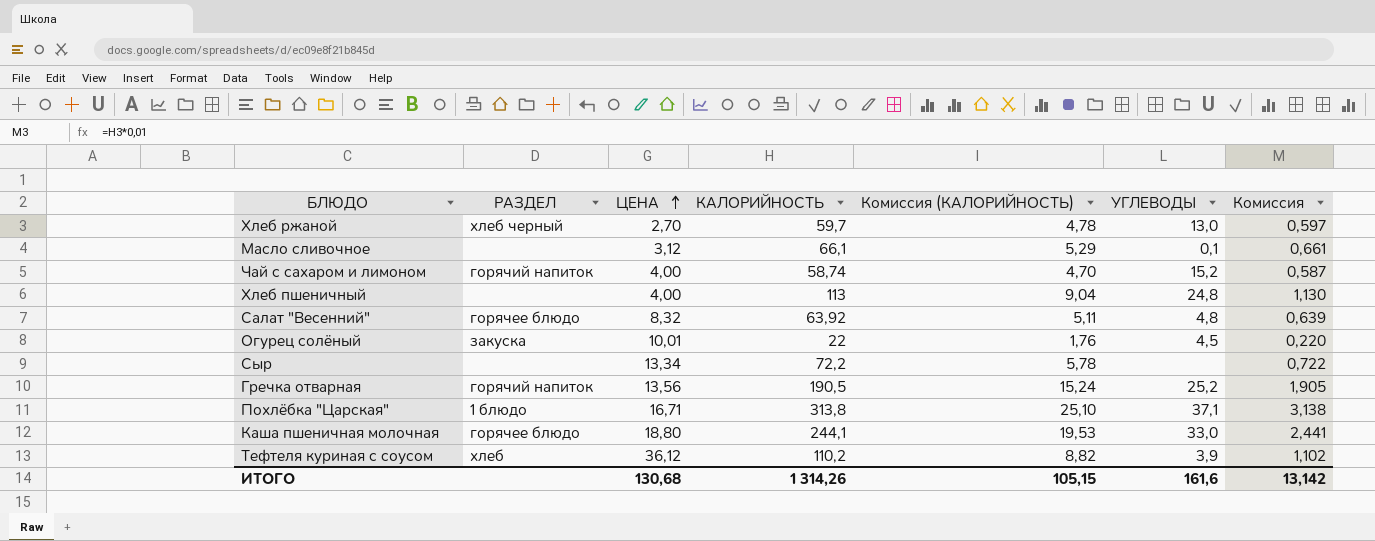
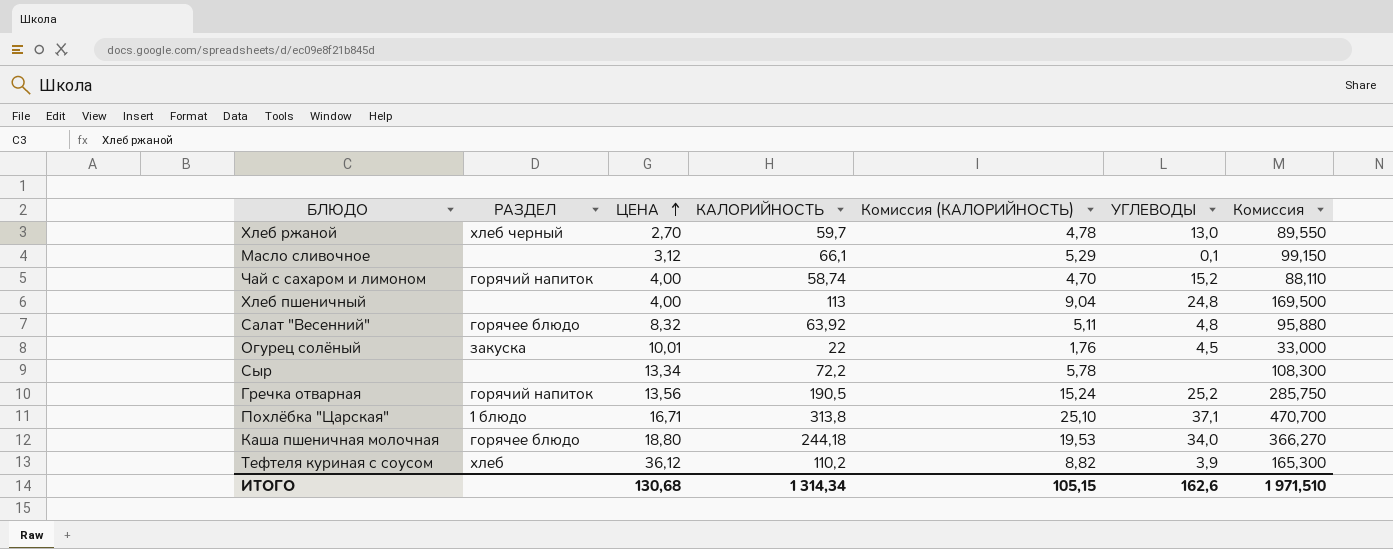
column Комиссия | formula: [КАЛОРИЙНОСТЬ] * 0,01 -> [КАЛОРИЙНОСТЬ] * 1,5
Каша пшеничная молочная | КАЛОРИЙНОСТЬ: 244,1 -> 244,18
Каша пшеничная молочная | УГЛЕВОДЫ: 33,0 -> 34,0
ИТОГО | КАЛОРИЙНОСТЬ: 1 314,26 -> 1 314,34
ИТОГО | УГЛЕВОДЫ: 161,6 -> 162,6
ИТОГО | Комиссия: 13,142 -> 1 971,510

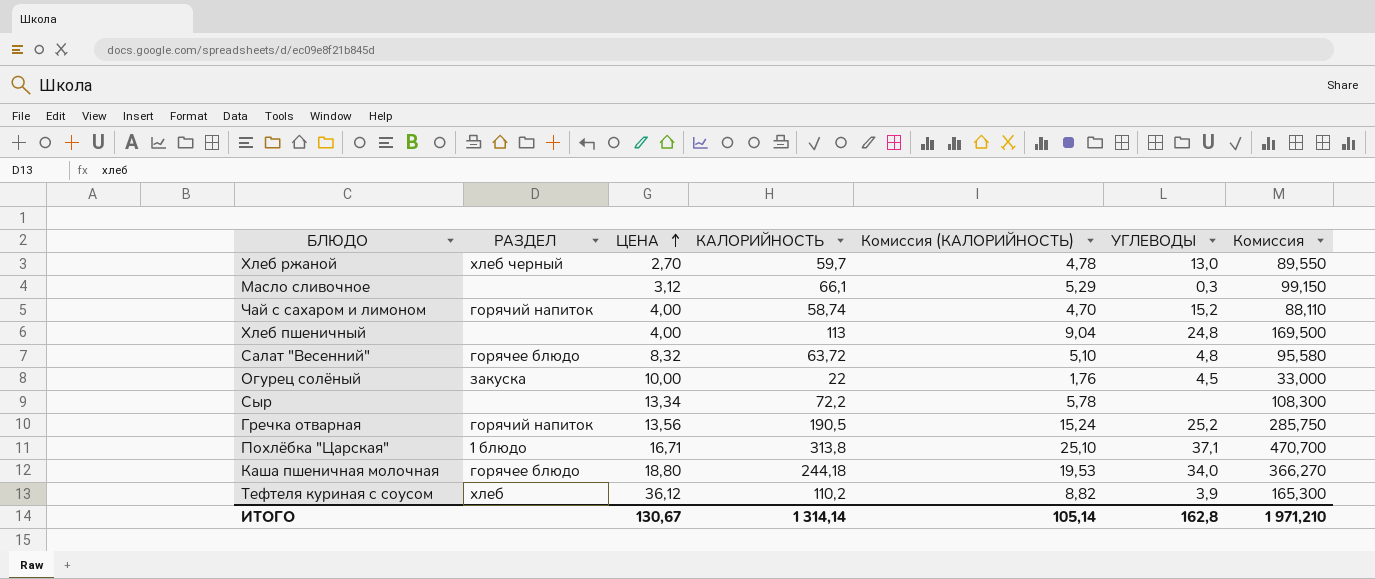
Масло сливочное | УГЛЕВОДЫ: 0,1 -> 0,3
Салат "Весенний" | КАЛОРИЙНОСТЬ: 63,92 -> 63,72
Салат "Весенний" | Комиссия (КАЛОРИЙНОСТЬ): 5,11 -> 5,10
Салат "Весенний" | Комиссия: 95,880 -> 95,580
Огурец солёный | ЦЕНА: 10,01 -> 10,00
ИТОГО | ЦЕНА: 130,68 -> 130,67
ИТОГО | КАЛОРИЙНОСТЬ: 1 314,34 -> 1 314,14
ИТОГО | Комиссия (КАЛОРИЙНОСТЬ): 105,15 -> 105,14
ИТОГО | УГЛЕВОДЫ: 162,6 -> 162,8
ИТОГО | Комиссия: 1 971,510 -> 1 971,210

